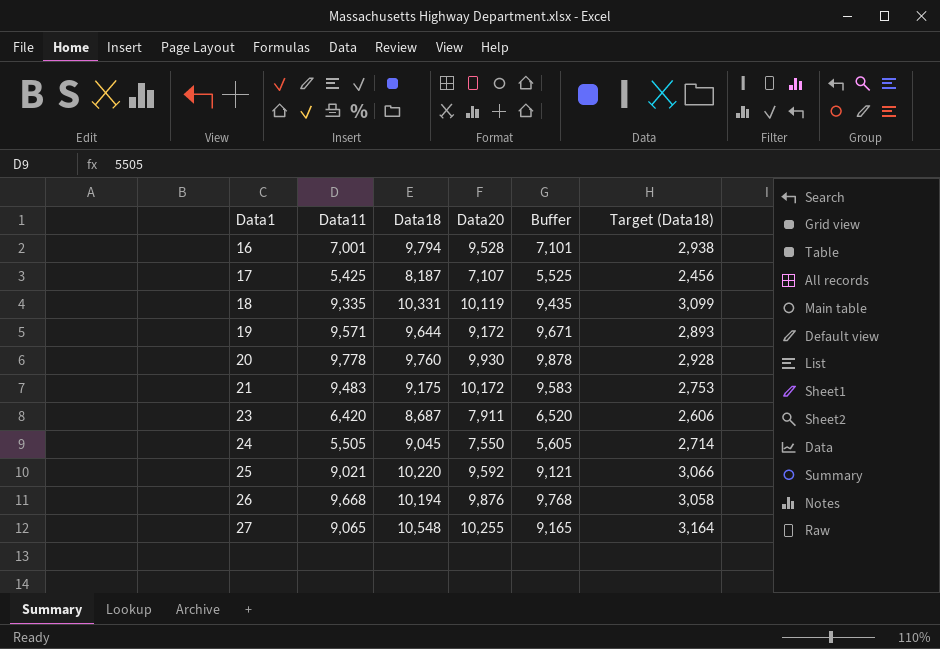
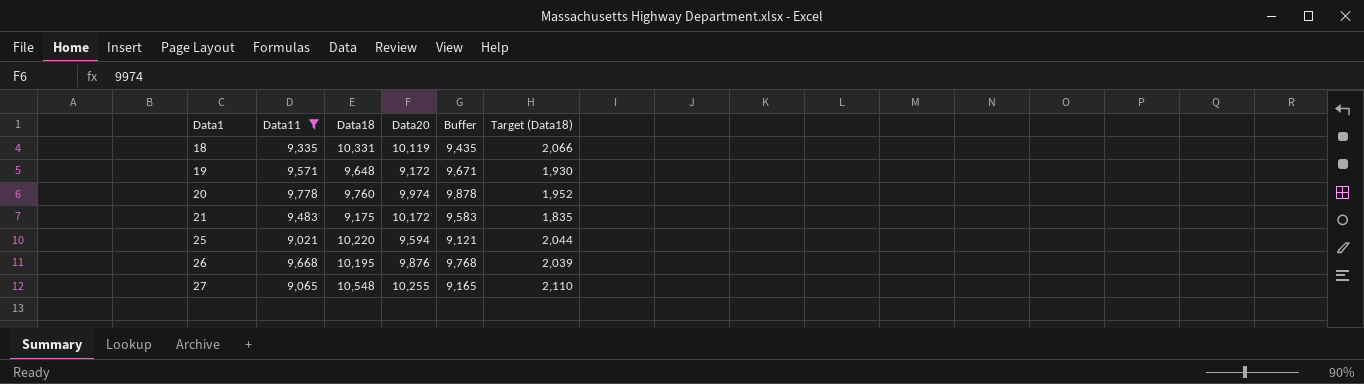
filter: none -> Data11 >= 9,021
column Target (Data18) | formula: [Data18] * 0.3 -> [Data18] * 0.2
19 | Data18: 9,644 -> 9,648
20 | Data20: 9,930 -> 9,974
25 | Data20: 9,592 -> 9,594
26 | Data18: 10,194 -> 10,195

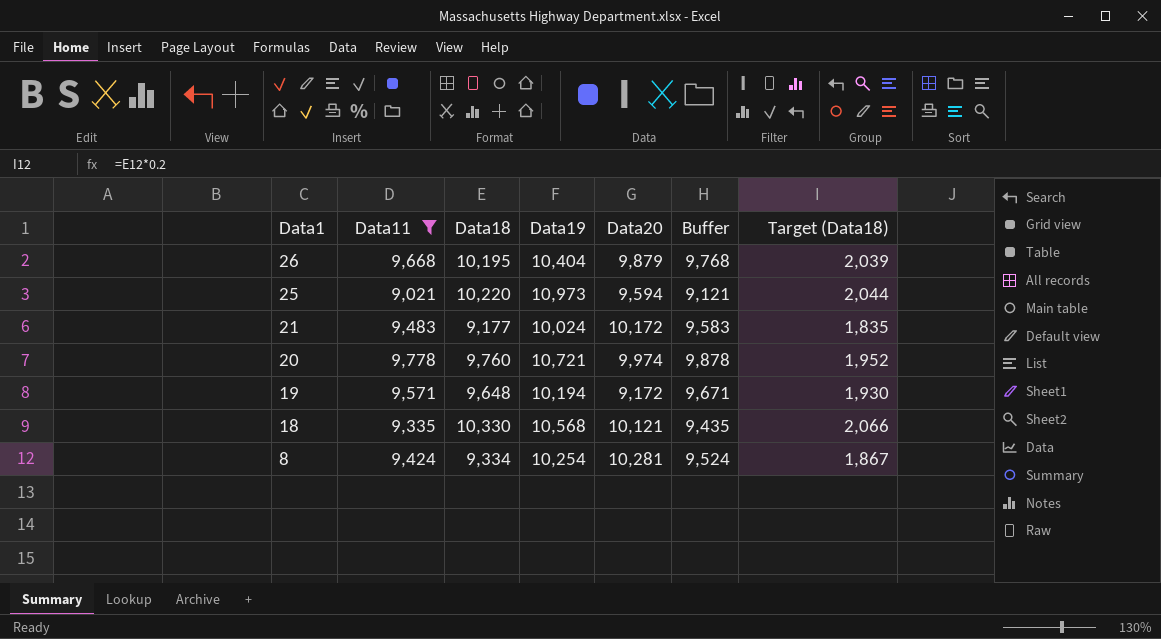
row order: Data1 ascending -> Data1 descending
column Data19 | position: none -> 4
row 27: 9,065 | 10,548 | 10,255 | 9,165 | 2,110 -> none
26 | Data20: 9,876 -> 9,879
21 | Data18: 9,175 -> 9,177
18 | Data18: 10,331 -> 10,330
18 | Data20: 10,119 -> 10,121
row 8: none -> 9,424 | 9,334 | 10,254 | 10,281 | 9,524 | 1,867

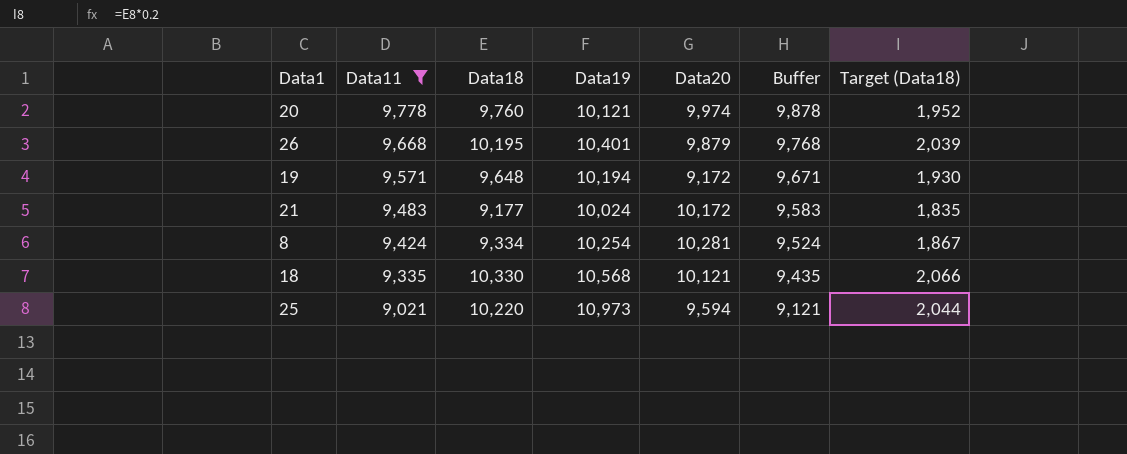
row order: Data1 descending -> Data11 descending
20 | Data19: 10,721 -> 10,121
26 | Data19: 10,404 -> 10,401

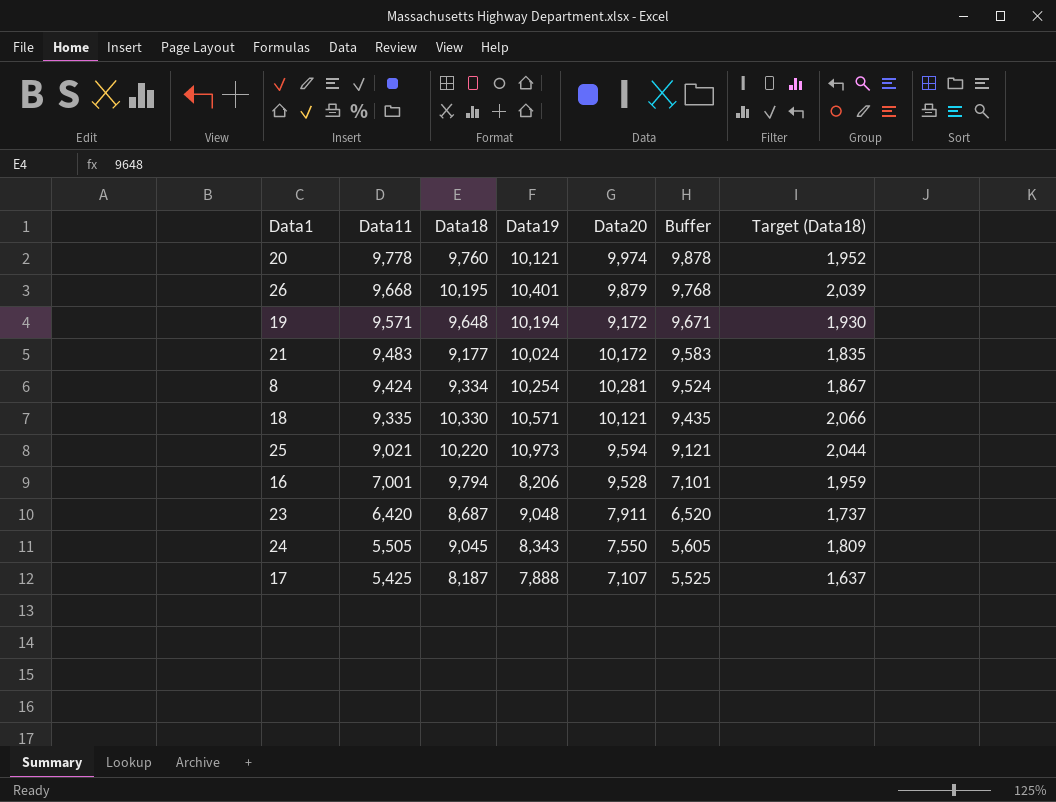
filter: Data11 >= 9,021 -> none
18 | Data19: 10,568 -> 10,571

